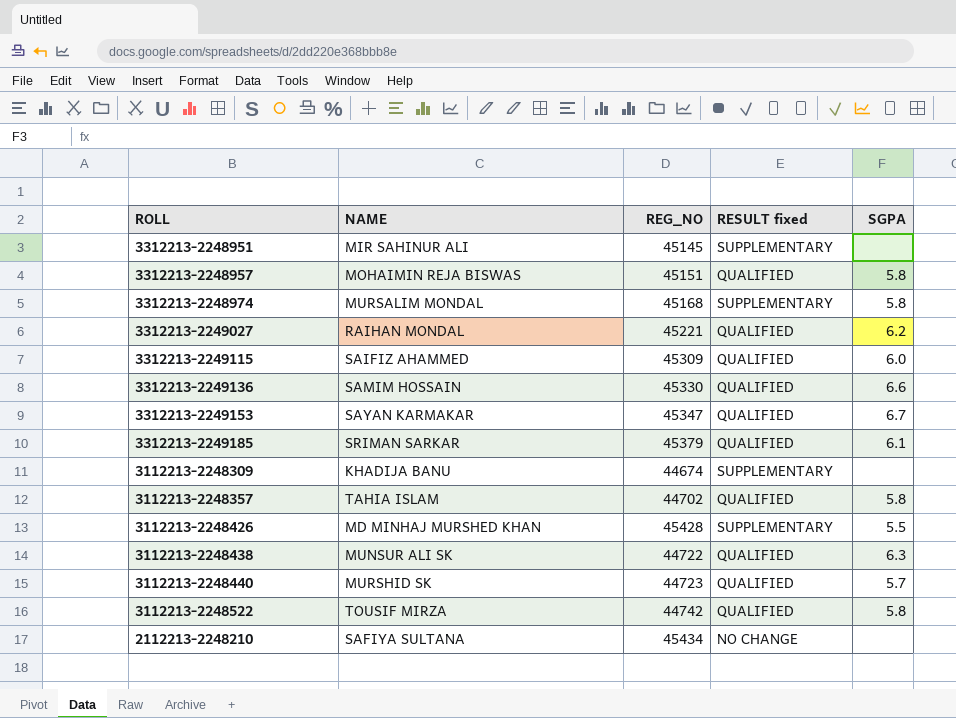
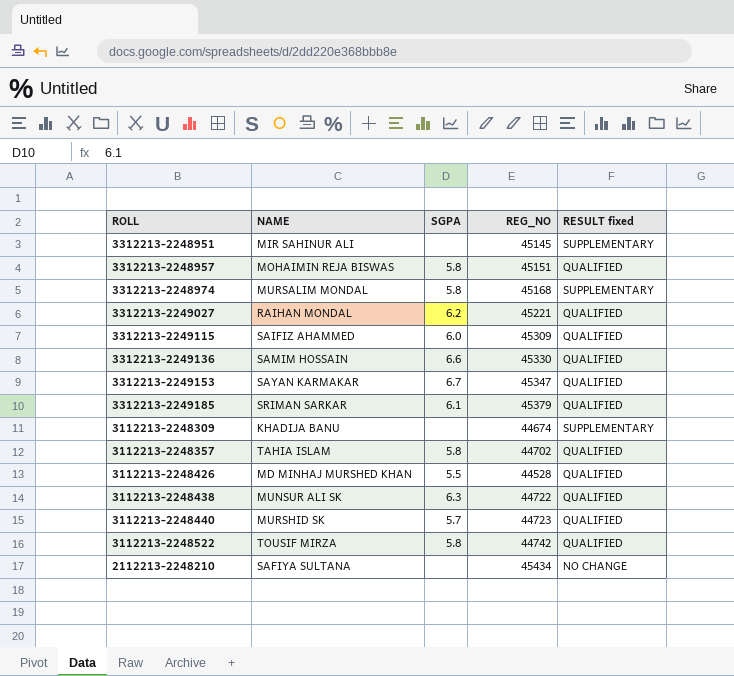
column SGPA | position: 5 -> 3
3112213-2248426 | REG_NO: 45428 -> 44528
3112213-2248426 | RESULT fixed: SUPPLEMENTARY -> QUALIFIED

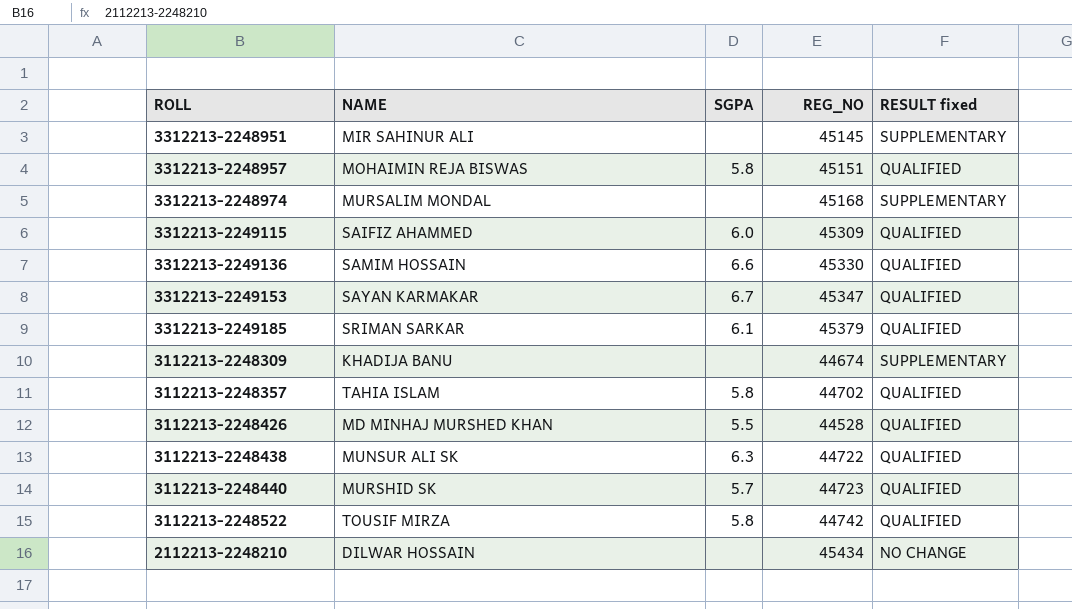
row 3312213-2249027: RAIHAN MONDAL | 6.2 | 45221 | QUALIFIED -> none
3312213-2248974 | SGPA: 5.8 -> none
2112213-2248210 | NAME: SAFIYA SULTANA -> DILWAR HOSSAIN

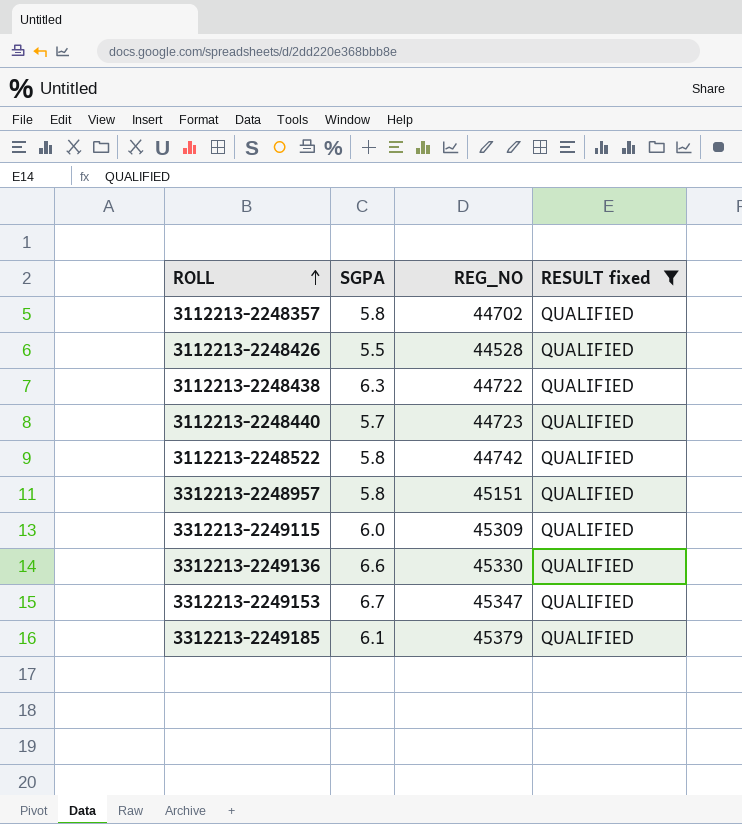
filter: none -> RESULT fixed = QUALIFIED
row order: none -> ROLL ascending
column NAME | position: 2 -> none

